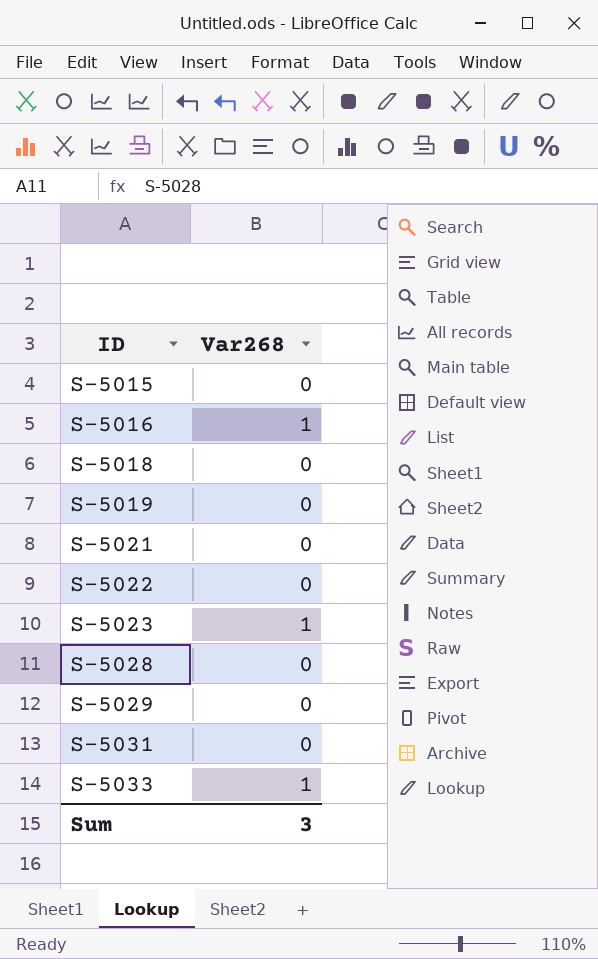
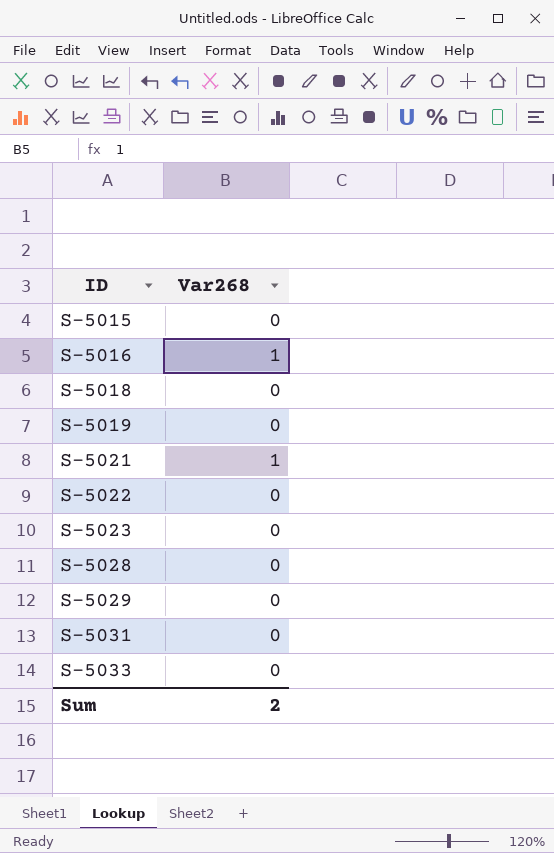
S-5021 | Var268: 0 -> 1
S-5023 | Var268: 1 -> 0
S-5033 | Var268: 1 -> 0
Sum | Var268: 3 -> 2

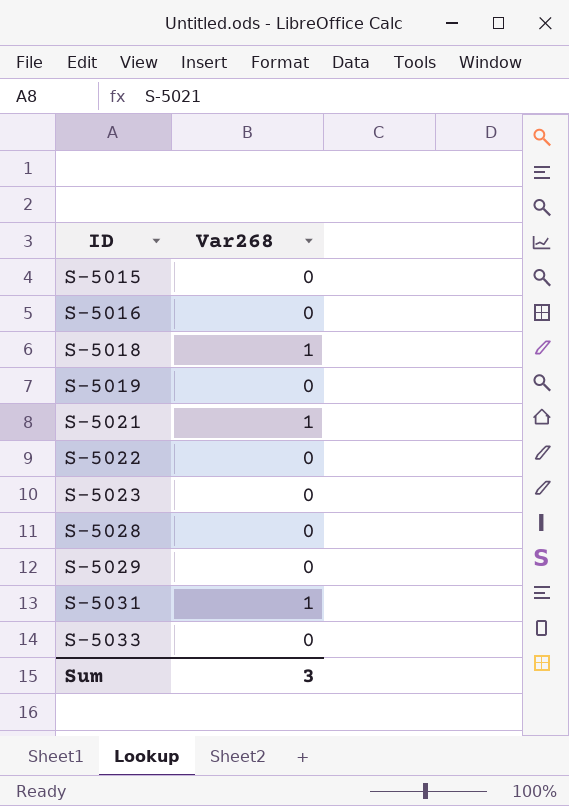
S-5016 | Var268: 1 -> 0
S-5018 | Var268: 0 -> 1
S-5031 | Var268: 0 -> 1
Sum | Var268: 2 -> 3

